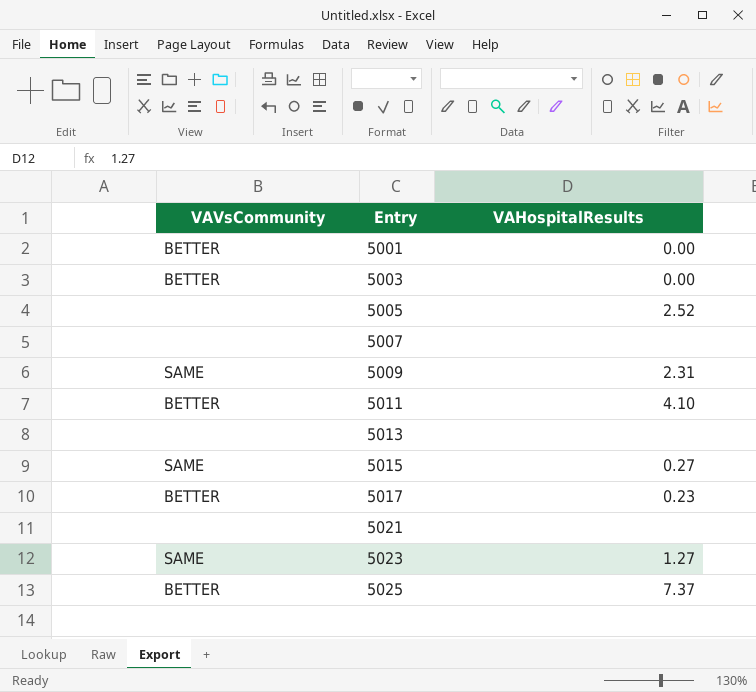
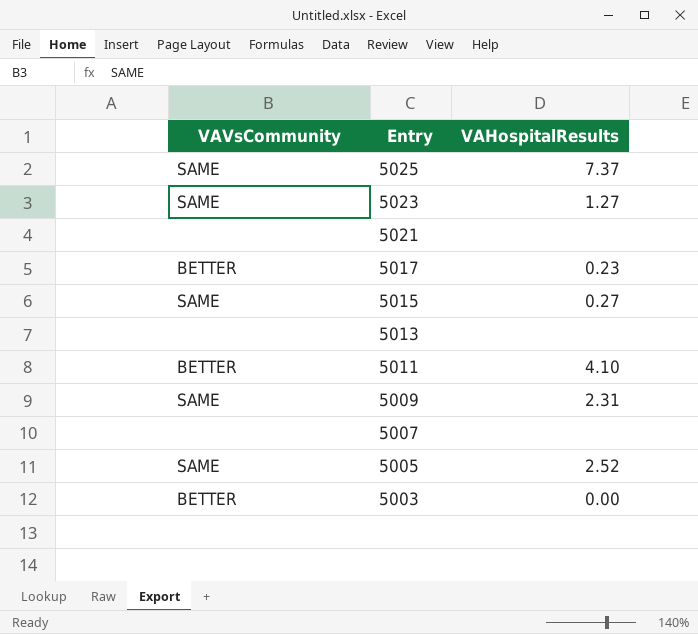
row order: Entry ascending -> Entry descending
row 5001: BETTER | 0.00 -> none
5025 | VAVsCommunity: BETTER -> SAME
5005 | VAVsCommunity: none -> SAME

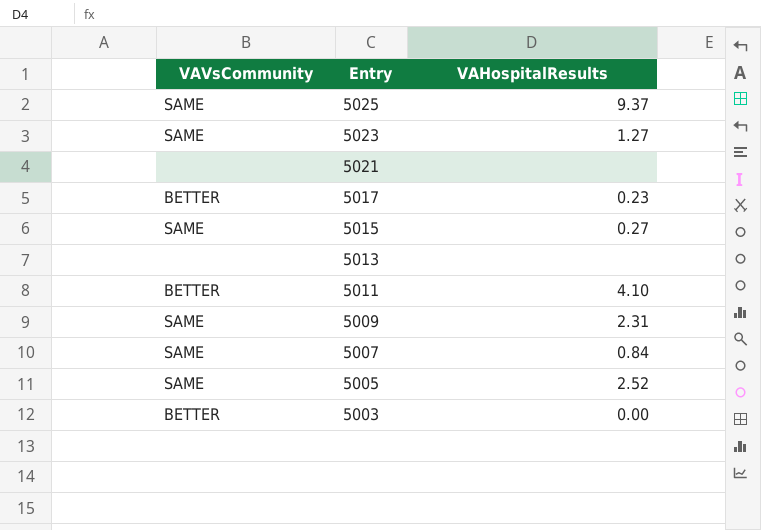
5025 | VAHospitalResults: 7.37 -> 9.37
5007 | VAVsCommunity: none -> SAME
5007 | VAHospitalResults: none -> 0.84

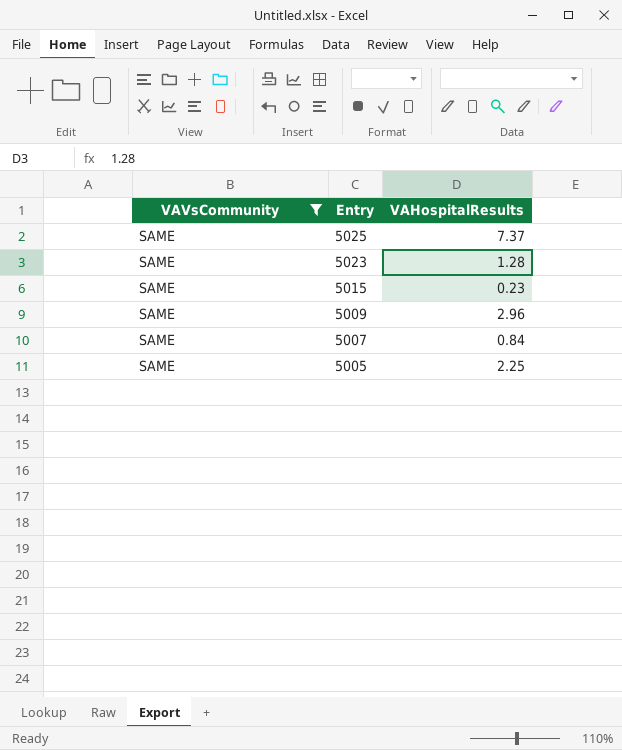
filter: none -> VAVsCommunity = SAME
5025 | VAHospitalResults: 9.37 -> 7.37
5023 | VAHospitalResults: 1.27 -> 1.28
5015 | VAHospitalResults: 0.27 -> 0.23
5009 | VAHospitalResults: 2.31 -> 2.96
5005 | VAHospitalResults: 2.52 -> 2.25

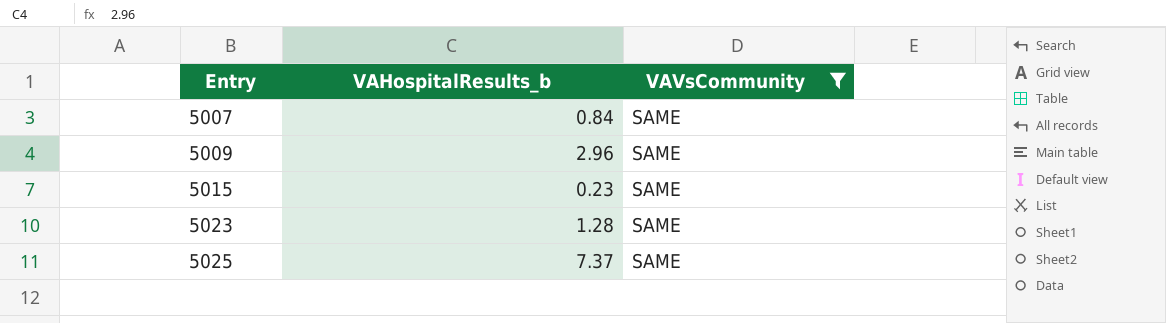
row order: Entry descending -> Entry ascending
column name: VAHospitalResults -> VAHospitalResults_b
column VAVsCommunity | position: 1 -> 3
row 5005: SAME | 2.25 -> none

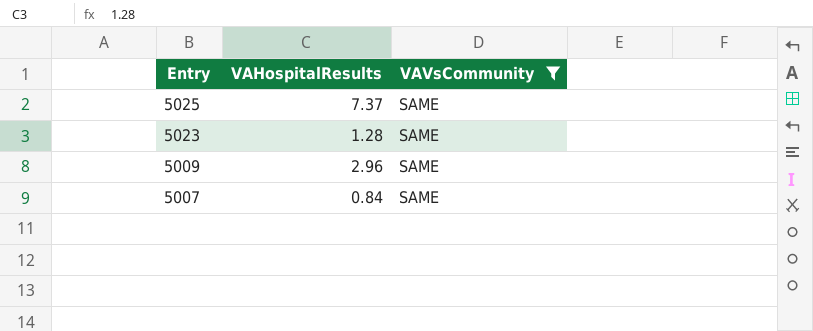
row order: Entry ascending -> Entry descending
column name: VAHospitalResults_b -> VAHospitalResults
row 5015: 0.23 | SAME -> none

